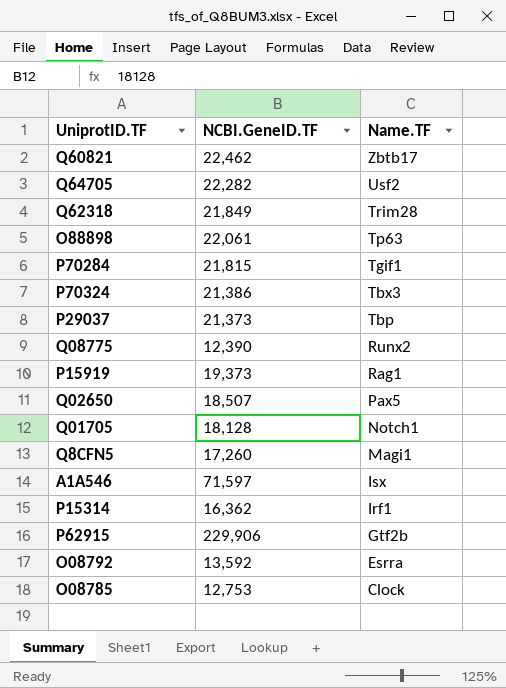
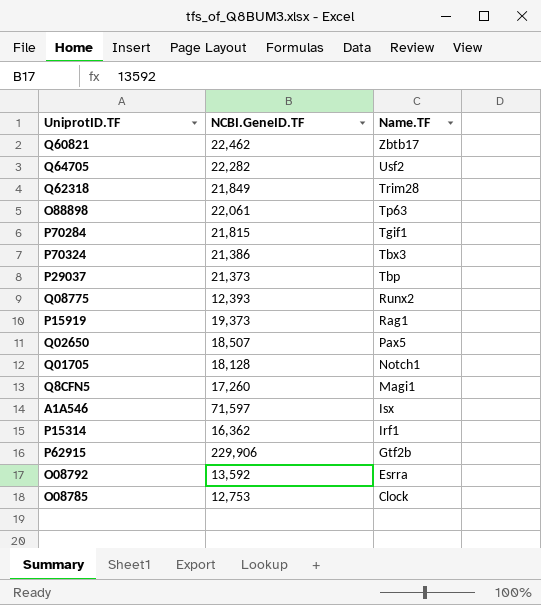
Q08775 | NCBI.GeneID.TF: 12,390 -> 12,393

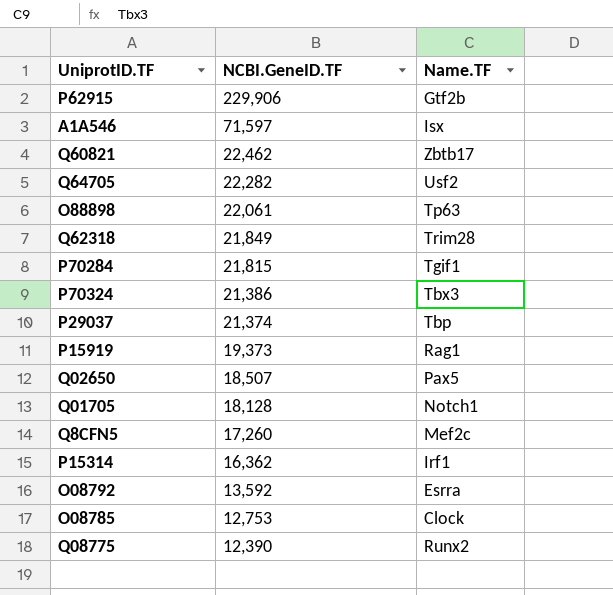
row order: Name.TF descending -> NCBI.GeneID.TF descending
P29037 | NCBI.GeneID.TF: 21,373 -> 21,374
Q8CFN5 | Name.TF: Magi1 -> Mef2c
Q08775 | NCBI.GeneID.TF: 12,393 -> 12,390

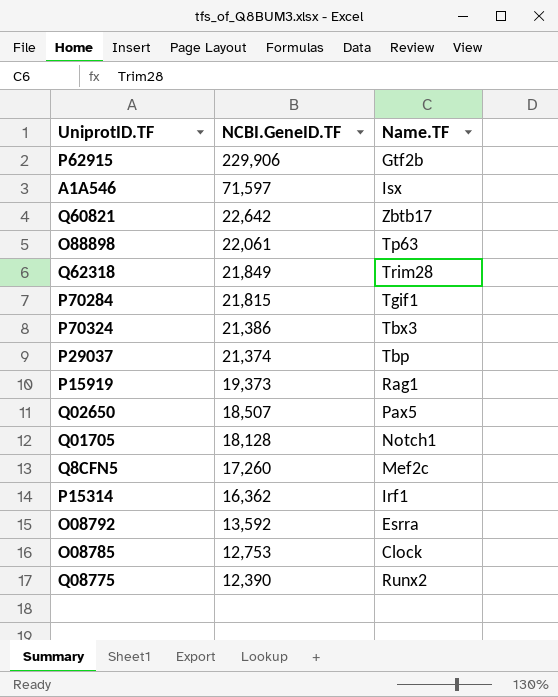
row Q64705: 22,282 | Usf2 -> none
Q60821 | NCBI.GeneID.TF: 22,462 -> 22,642

